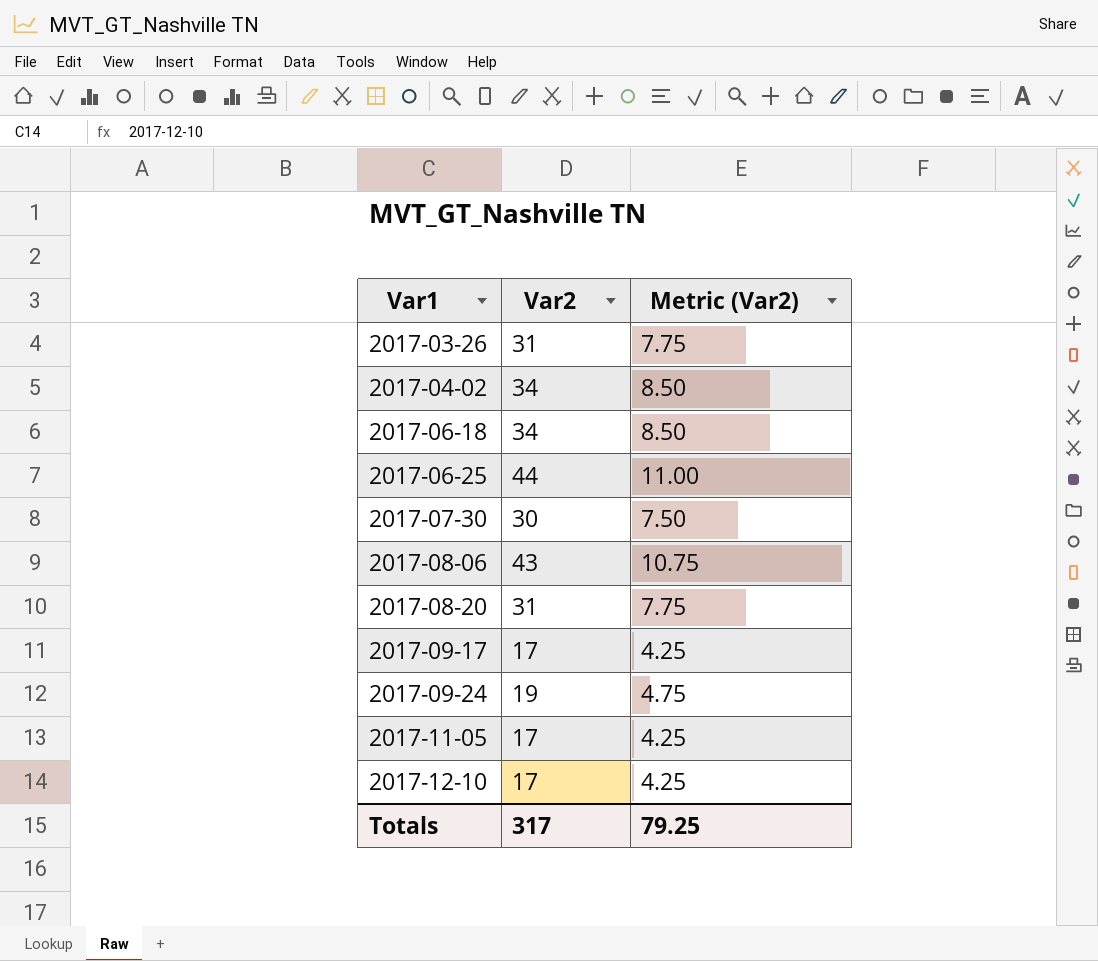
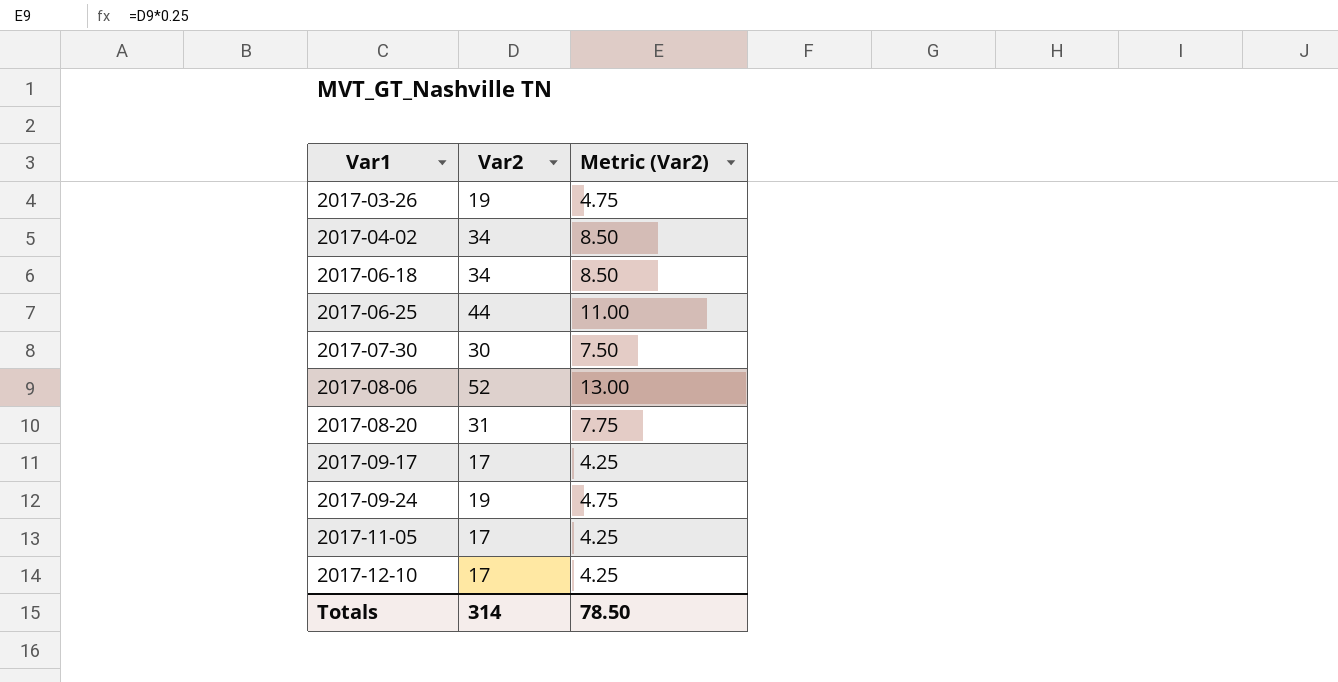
2017-03-26 | Var2: 31 -> 19
2017-03-26 | Metric (Var2): 7.75 -> 4.75
2017-08-06 | Var2: 43 -> 52
2017-08-06 | Metric (Var2): 10.75 -> 13.00
Totals | Var2: 317 -> 314
Totals | Metric (Var2): 79.25 -> 78.50

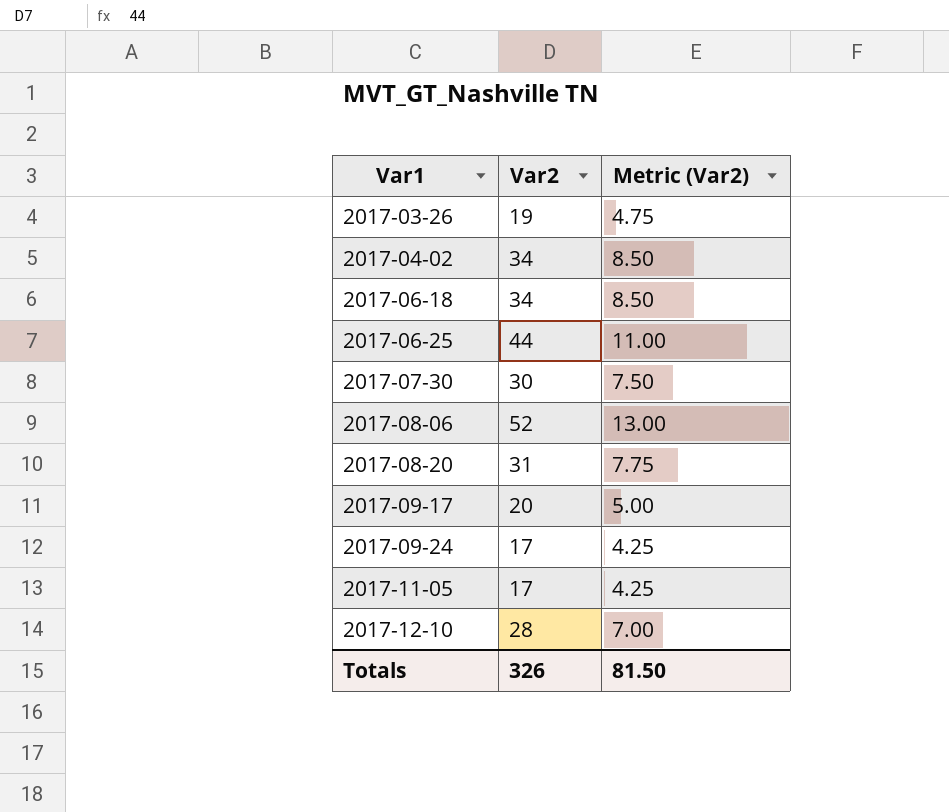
2017-09-17 | Var2: 17 -> 20
2017-09-17 | Metric (Var2): 4.25 -> 5.00
2017-09-24 | Var2: 19 -> 17
2017-09-24 | Metric (Var2): 4.75 -> 4.25
2017-12-10 | Var2: 17 -> 28
2017-12-10 | Metric (Var2): 4.25 -> 7.00
Totals | Var2: 314 -> 326
Totals | Metric (Var2): 78.50 -> 81.50

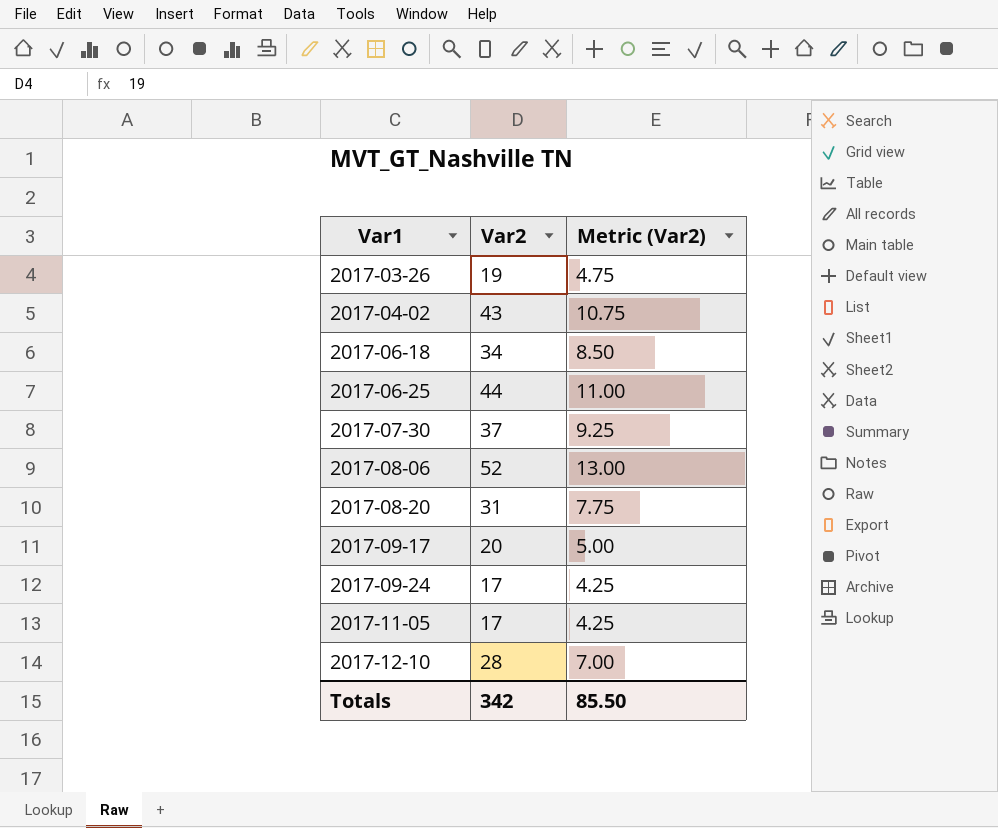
2017-04-02 | Var2: 34 -> 43
2017-04-02 | Metric (Var2): 8.50 -> 10.75
2017-07-30 | Var2: 30 -> 37
2017-07-30 | Metric (Var2): 7.50 -> 9.25
Totals | Var2: 326 -> 342
Totals | Metric (Var2): 81.50 -> 85.50

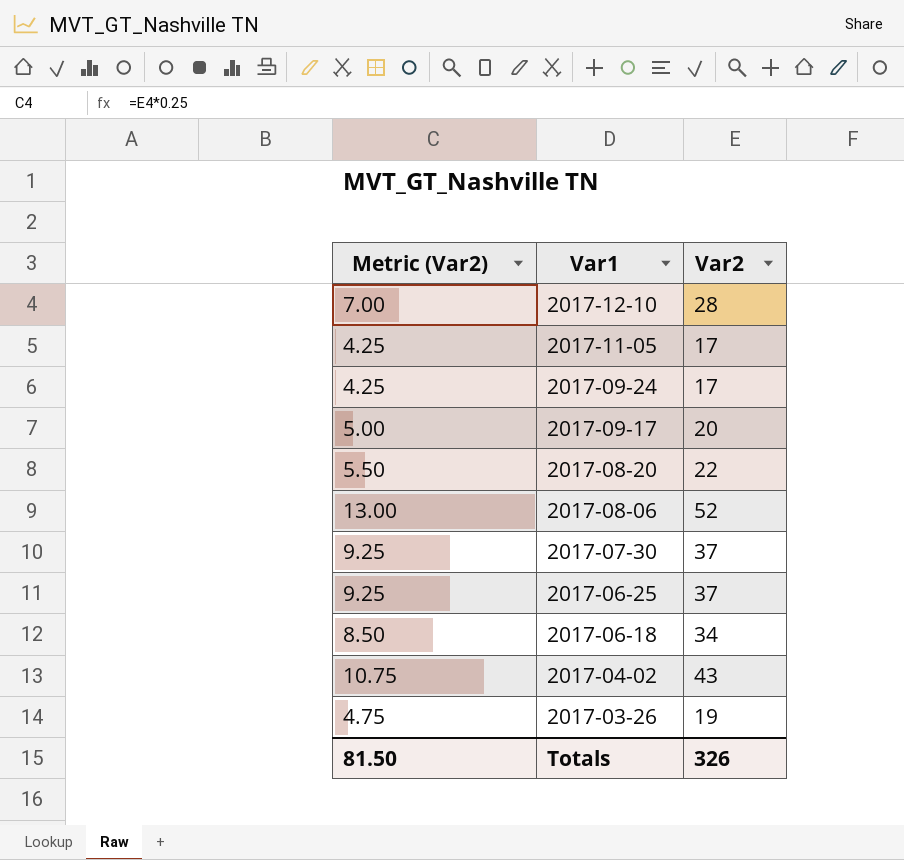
row order: Var1 ascending -> Var1 descending
column Metric (Var2) | position: 3 -> 1
2017-08-20 | Metric (Var2): 7.75 -> 5.50
2017-08-20 | Var2: 31 -> 22
2017-06-25 | Metric (Var2): 11.00 -> 9.25
2017-06-25 | Var2: 44 -> 37
Totals | Metric (Var2): 85.50 -> 81.50
Totals | Var2: 342 -> 326

